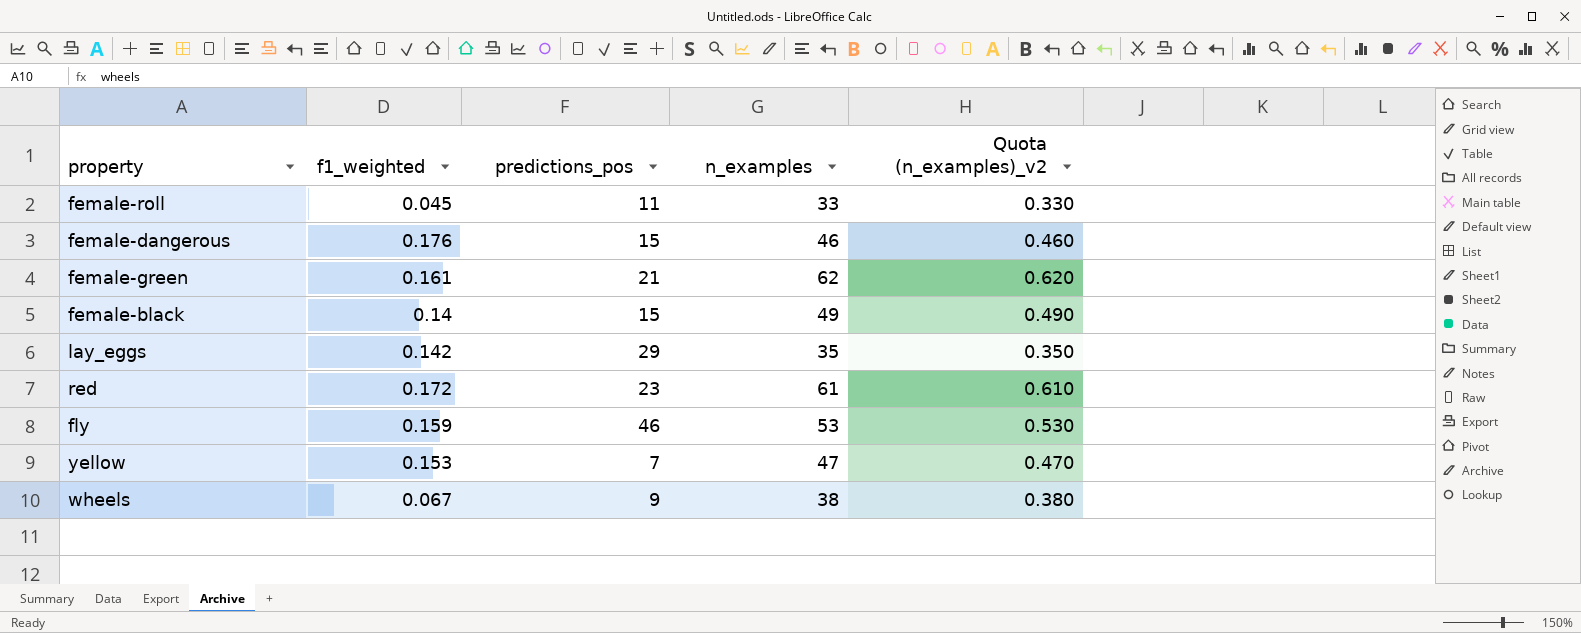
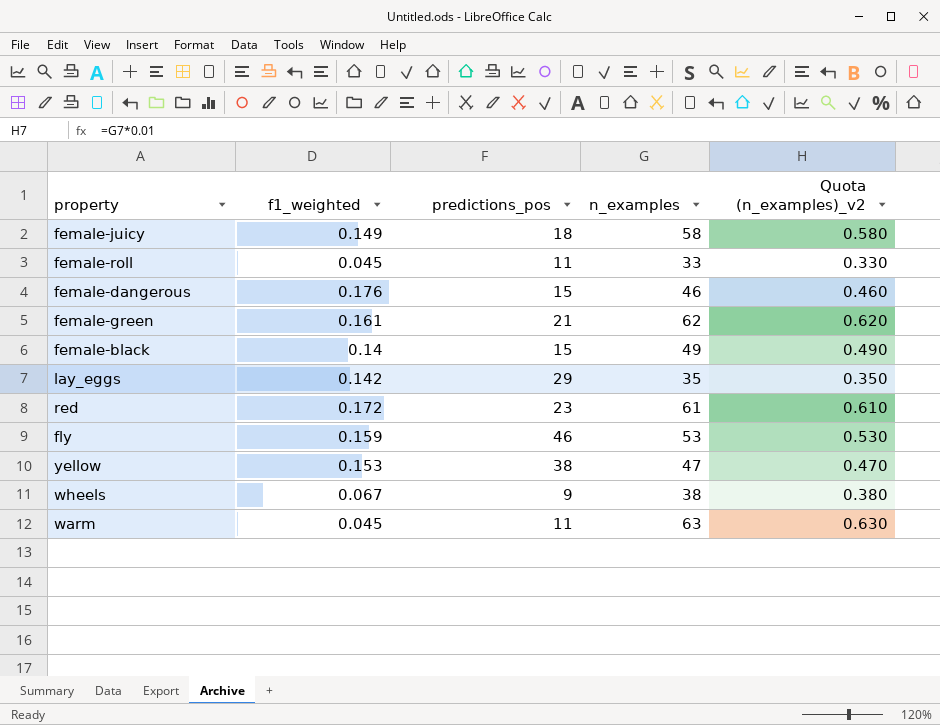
row female-juicy: none -> 0.149 | 18 | 58 | 0.580
yellow | predictions_pos: 7 -> 38
row warm: none -> 0.045 | 11 | 63 | 0.630

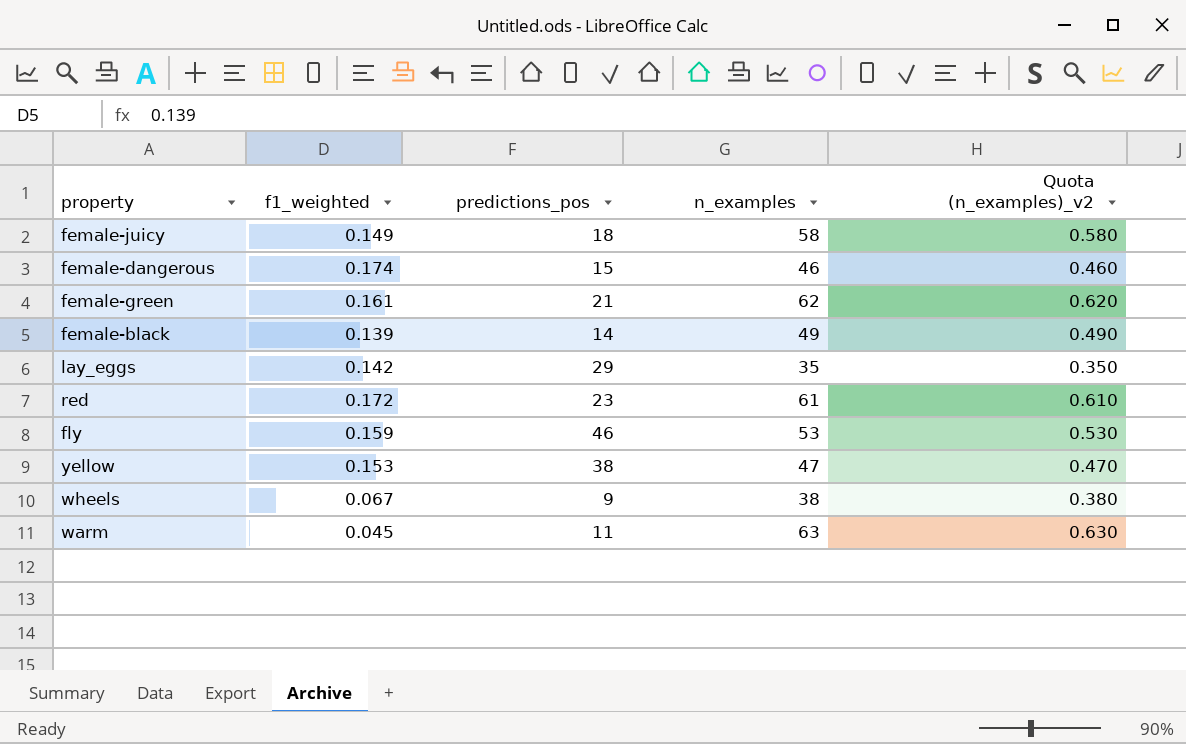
row female-roll: 0.045 | 11 | 33 | 0.330 -> none
female-dangerous | f1_weighted: 0.176 -> 0.174
female-black | f1_weighted: 0.14 -> 0.139
female-black | predictions_pos: 15 -> 14

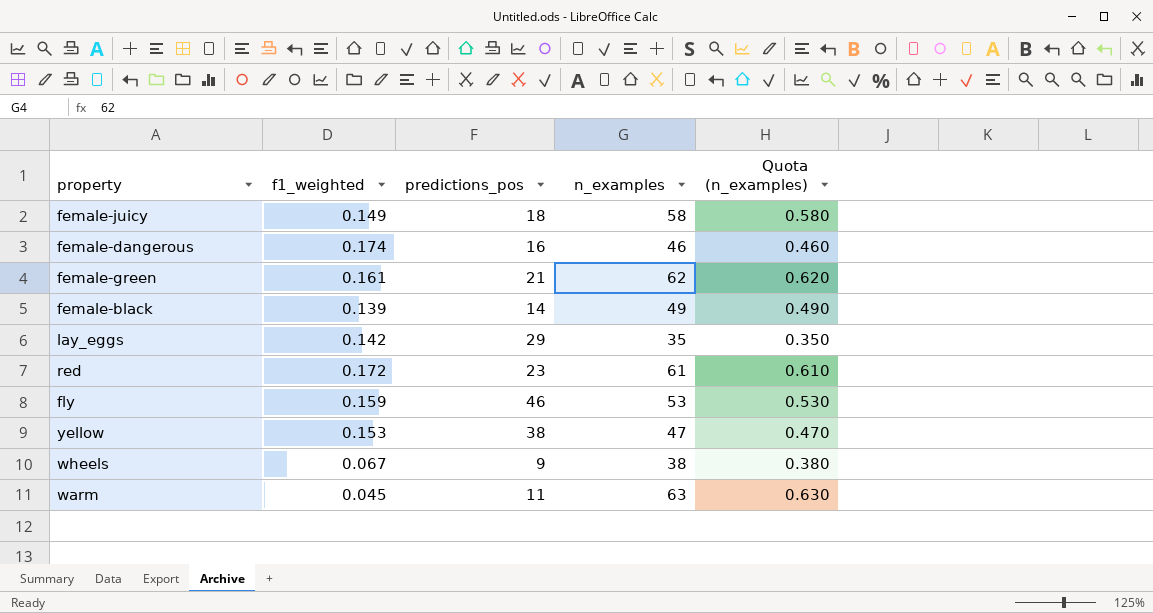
column name: Quota (n_examples)_v2 -> Quota (n_examples)
female-dangerous | predictions_pos: 15 -> 16

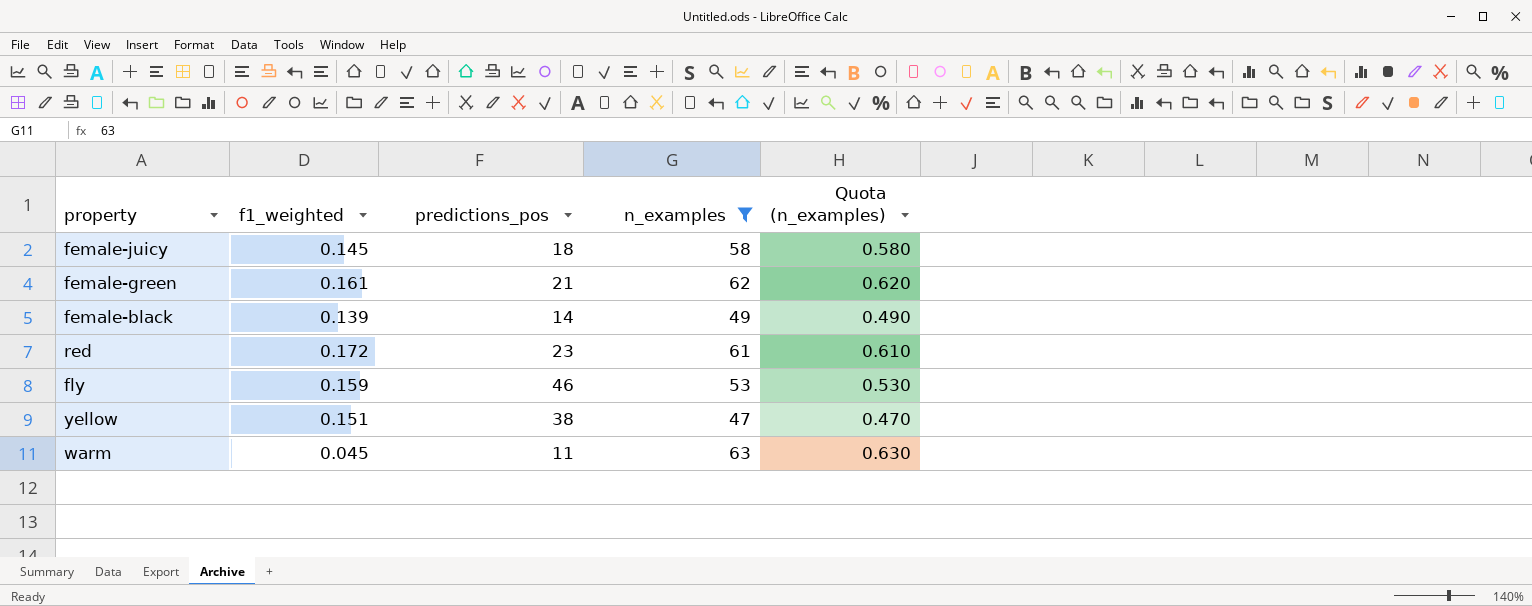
filter: none -> n_examples >= 47
female-juicy | f1_weighted: 0.149 -> 0.145
yellow | f1_weighted: 0.153 -> 0.151

